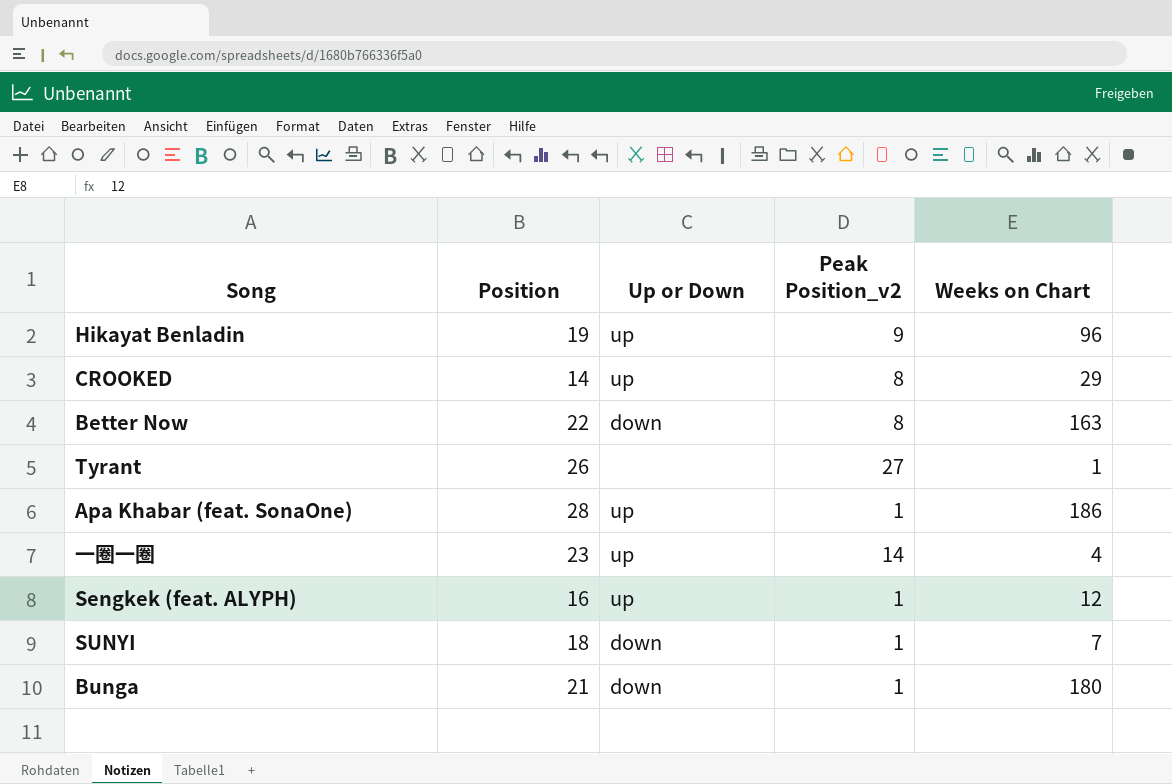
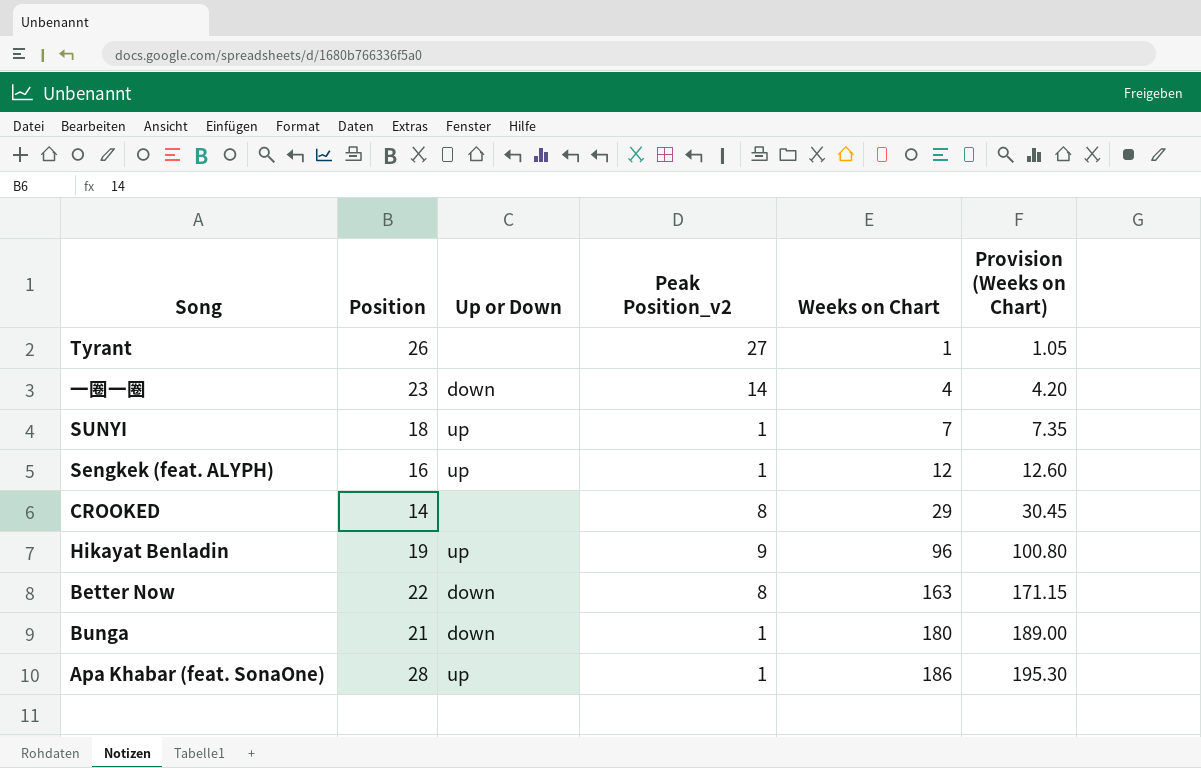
row order: none -> Weeks on Chart ascending
column Provision (Weeks on Chart) | formula: none -> [Weeks on Chart] * 1.05
一圈一圈 | Up or Down: up -> down
SUNYI | Up or Down: down -> up
CROOKED | Up or Down: up -> none

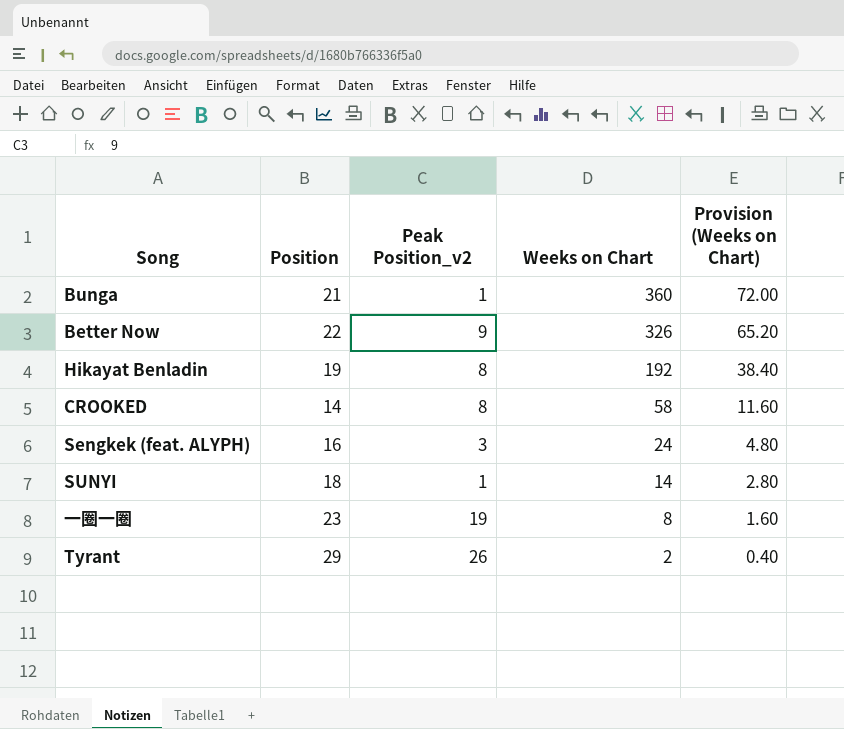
row order: Weeks on Chart ascending -> Weeks on Chart descending
column Up or Down | position: 3 -> none
column Provision (Weeks on Chart) | formula: [Weeks on Chart] * 1.05 -> [Weeks on Chart] * 0.2
row Apa Khabar (feat. SonaOne): 28 | up | 1 | 186 | 195.30 -> none
Bunga | Weeks on Chart: 180 -> 360
Better Now | Peak Position_v2: 8 -> 9
Better Now | Weeks on Chart: 163 -> 326
Hikayat Benladin | Peak Position_v2: 9 -> 8
Hikayat Benladin | Weeks on Chart: 96 -> 192
CROOKED | Weeks on Chart: 29 -> 58
Sengkek (feat. ALYPH) | Peak Position_v2: 1 -> 3
Sengkek (feat. ALYPH) | Weeks on Chart: 12 -> 24
SUNYI | Weeks on Chart: 7 -> 14
一圈一圈 | Peak Position_v2: 14 -> 19
一圈一圈 | Weeks on Chart: 4 -> 8
Tyrant | Position: 26 -> 29
Tyrant | Peak Position_v2: 27 -> 26
Tyrant | Weeks on Chart: 1 -> 2

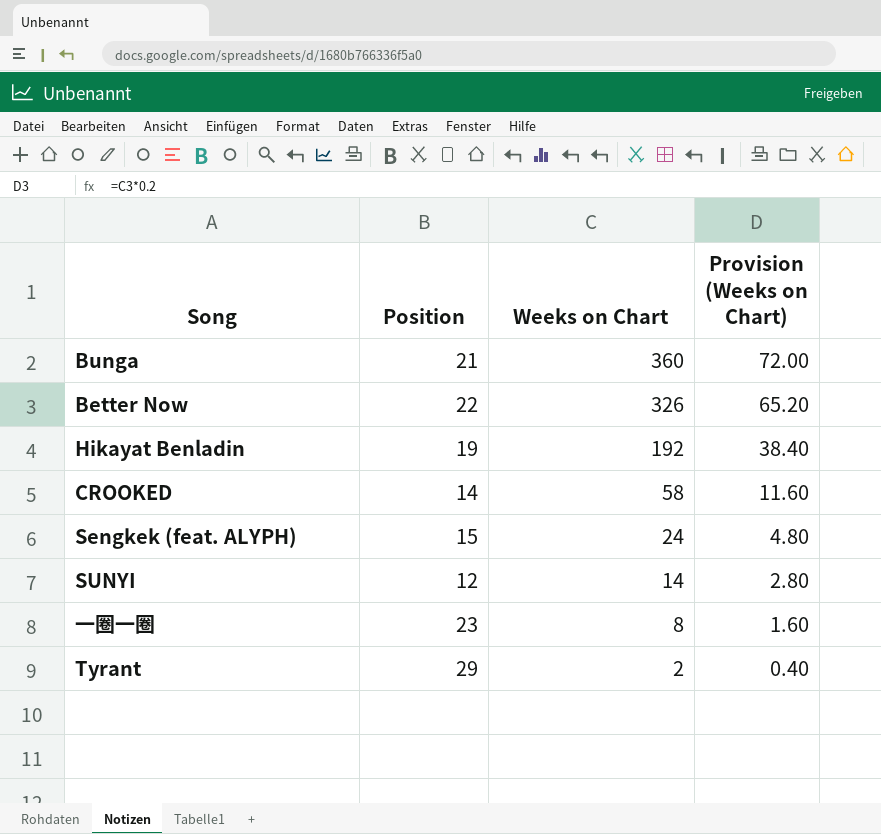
column Peak Position_v2 | position: 3 -> none
Sengkek (feat. ALYPH) | Position: 16 -> 15
SUNYI | Position: 18 -> 12

